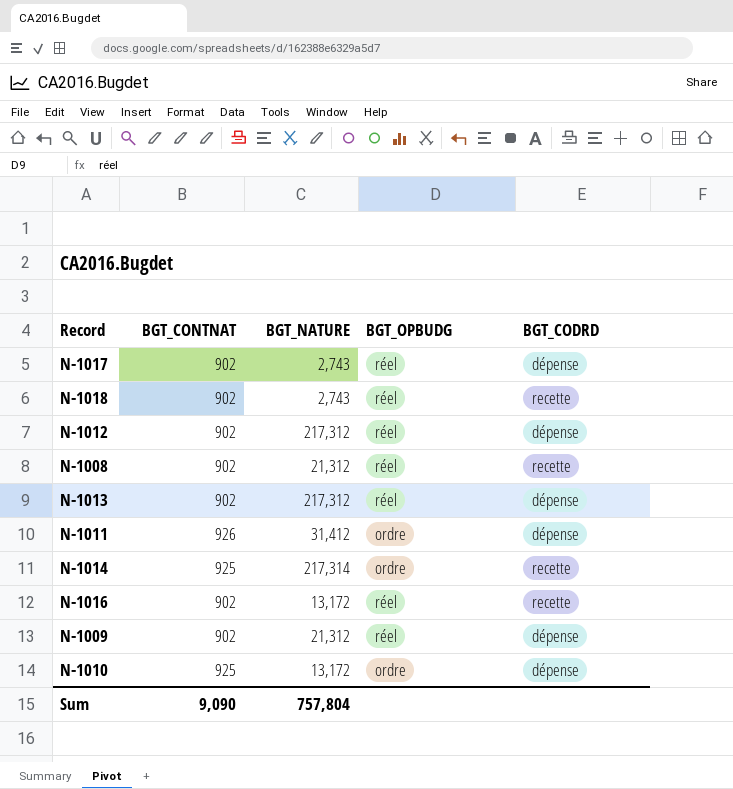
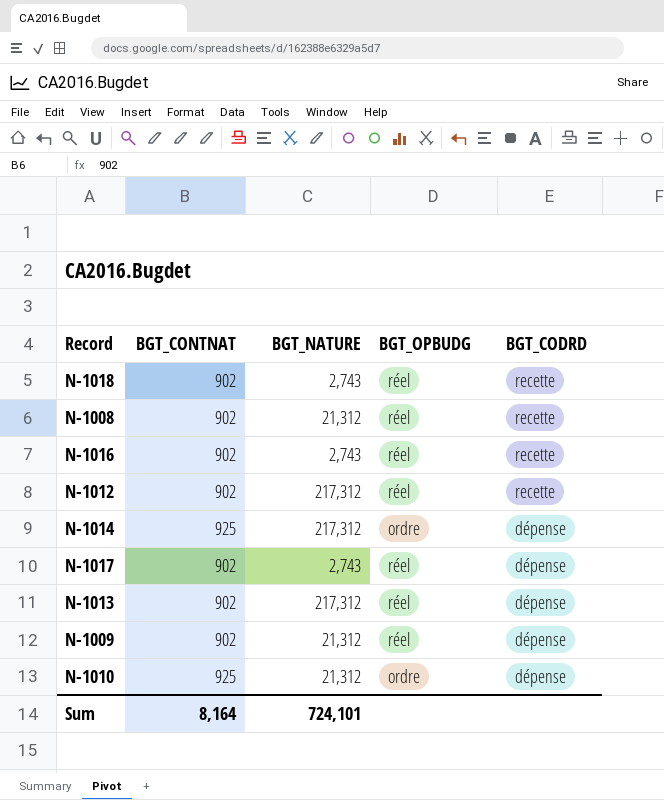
row order: none -> BGT_CODRD descending
row N-1011: 926 | 31,412 | ordre | dépense -> none
N-1016 | BGT_NATURE: 13,172 -> 2,743
N-1012 | BGT_CODRD: dépense -> recette
N-1014 | BGT_NATURE: 217,314 -> 217,312
N-1014 | BGT_CODRD: recette -> dépense
N-1010 | BGT_NATURE: 13,172 -> 21,312
Sum | BGT_CONTNAT: 9,090 -> 8,164
Sum | BGT_NATURE: 757,804 -> 724,101

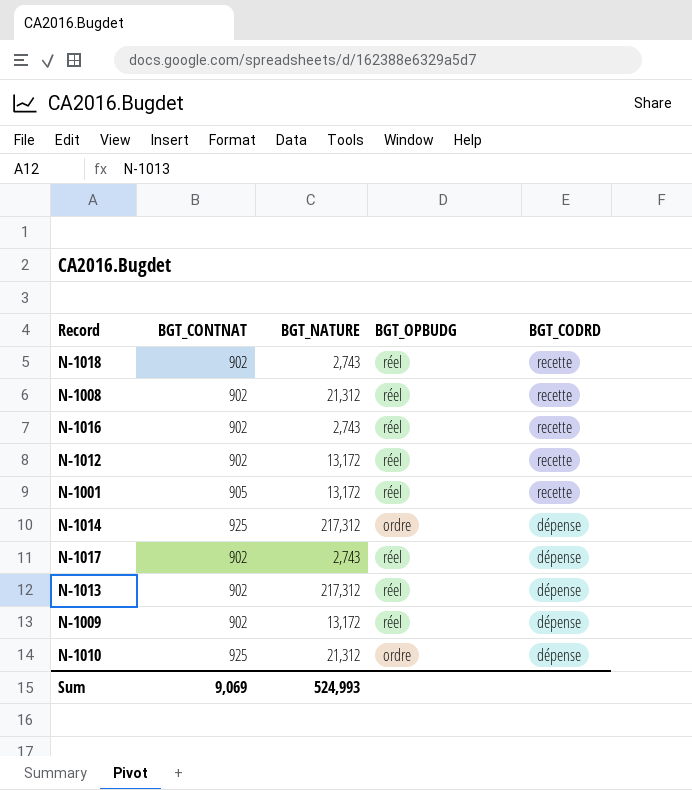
N-1012 | BGT_NATURE: 217,312 -> 13,172
row N-1001: none -> 905 | 13,172 | réel | recette
N-1009 | BGT_NATURE: 21,312 -> 13,172
Sum | BGT_CONTNAT: 8,164 -> 9,069
Sum | BGT_NATURE: 724,101 -> 524,993

